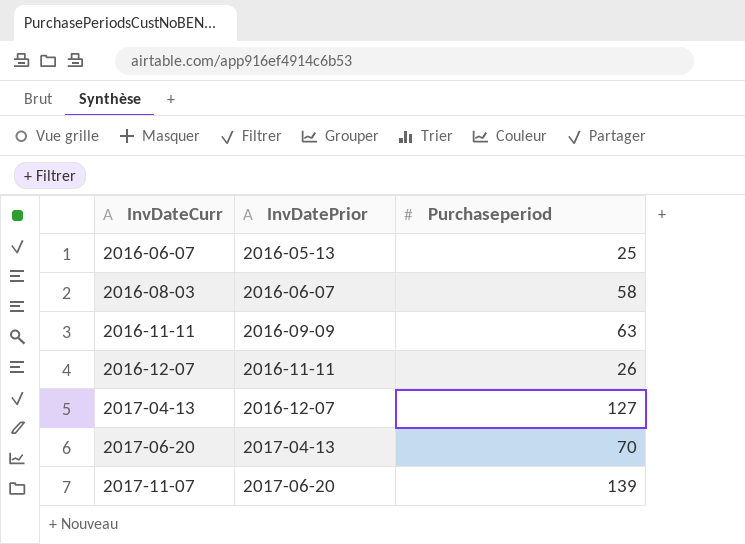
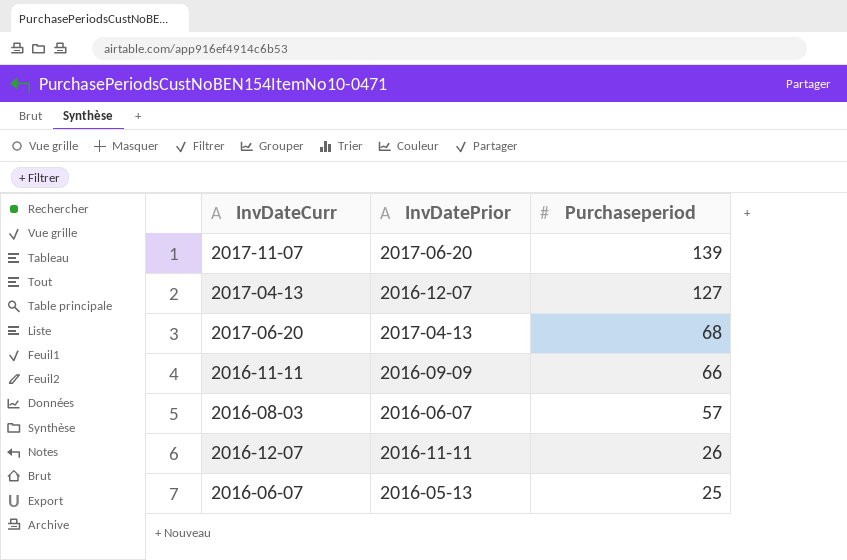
row order: InvDateCurr ascending -> Purchaseperiod descending
2017-06-20 | Purchaseperiod: 70 -> 68
2016-11-11 | Purchaseperiod: 63 -> 66
2016-08-03 | Purchaseperiod: 58 -> 57

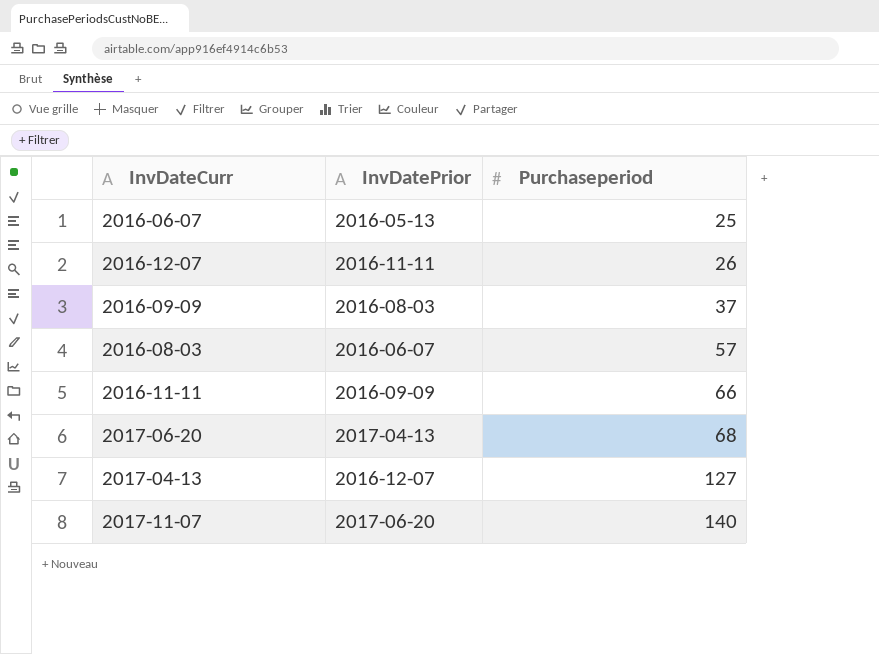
row order: Purchaseperiod descending -> Purchaseperiod ascending
row 2016-09-09: none -> 2016-08-03 | 37
2017-11-07 | Purchaseperiod: 139 -> 140

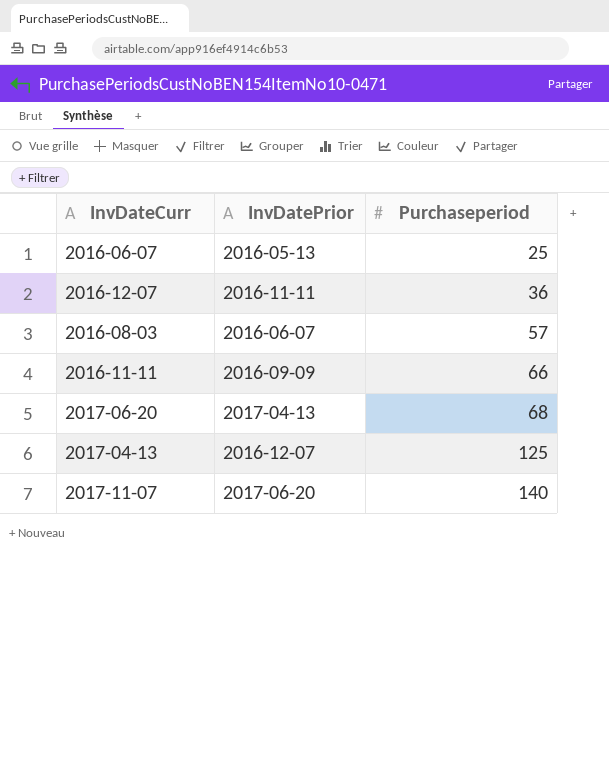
row 2016-09-09: 2016-08-03 | 37 -> none
2016-12-07 | Purchaseperiod: 26 -> 36
2017-04-13 | Purchaseperiod: 127 -> 125

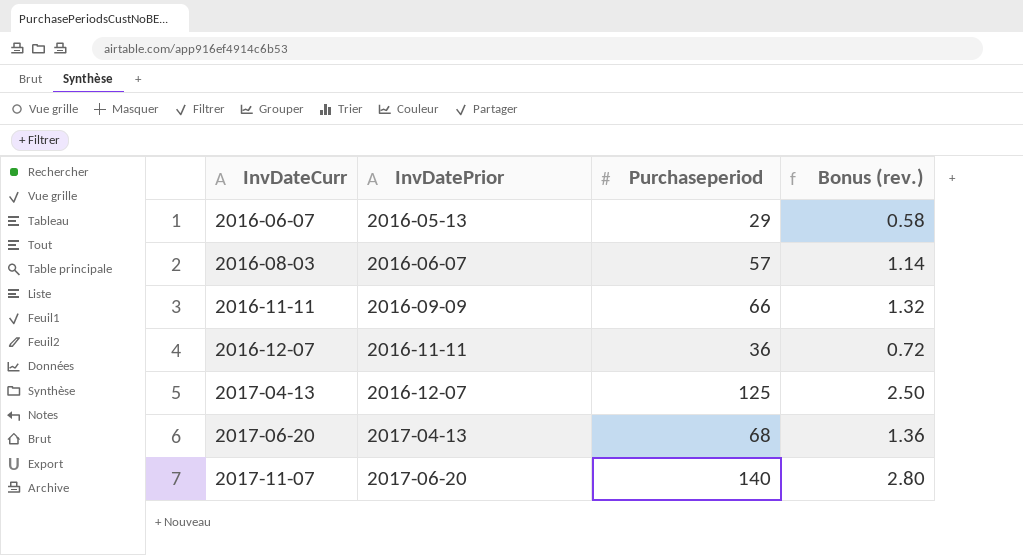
row order: Purchaseperiod ascending -> InvDateCurr ascending
column Bonus (rev.) | formula: none -> [Purchaseperiod] * 0.02
2016-06-07 | Purchaseperiod: 25 -> 29

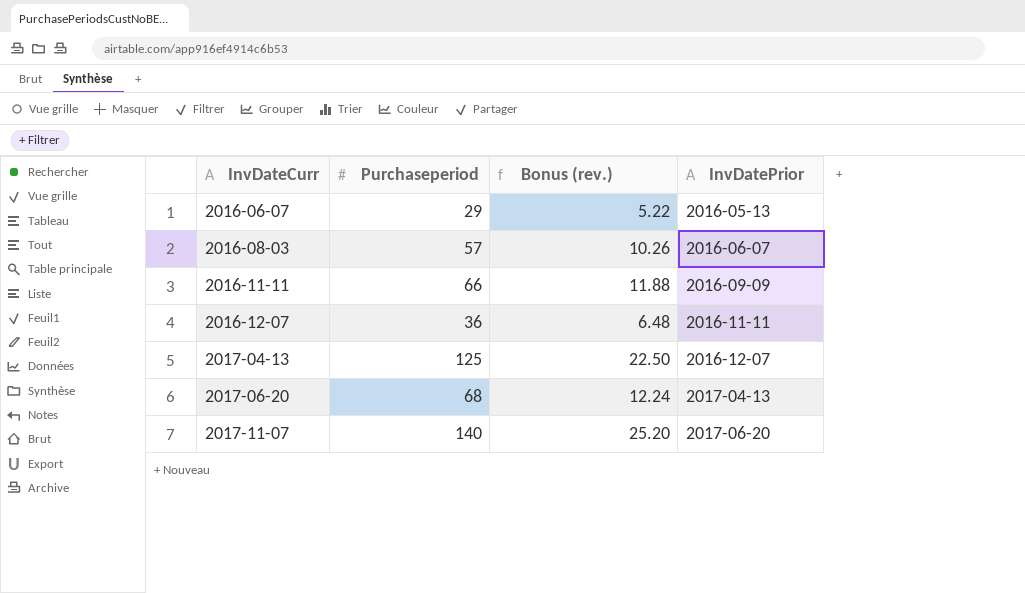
column Bonus (rev.) | formula: [Purchaseperiod] * 0.02 -> [Purchaseperiod] * 0.18
column InvDatePrior | position: 2 -> 4

